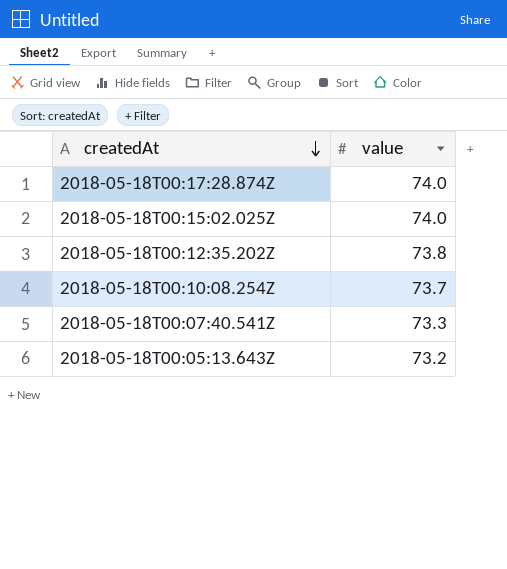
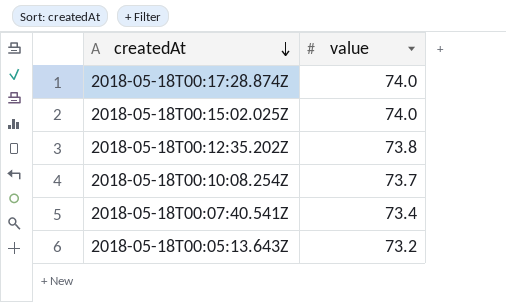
2018-05-18T00:07:40.541Z | value: 73.3 -> 73.4

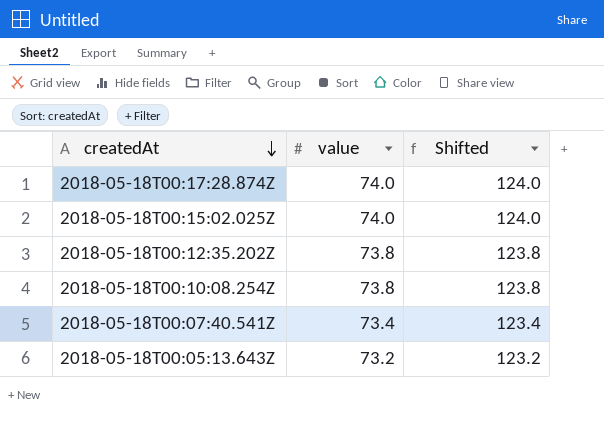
column Shifted | formula: none -> [value] + 50
2018-05-18T00:10:08.254Z | value: 73.7 -> 73.8

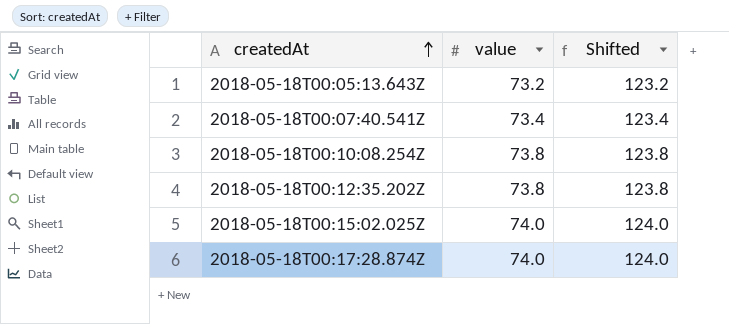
row order: createdAt descending -> createdAt ascending

